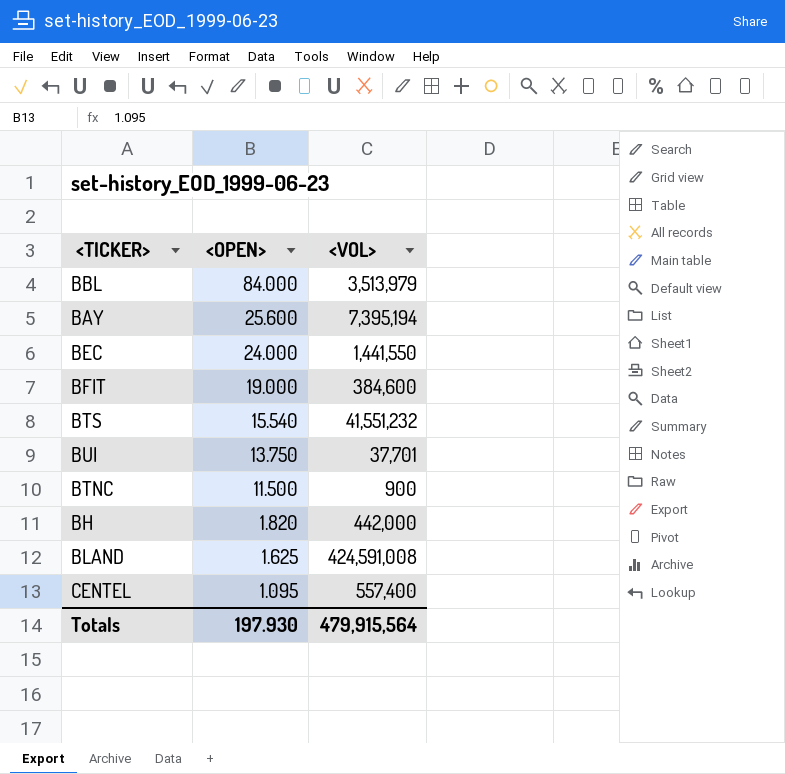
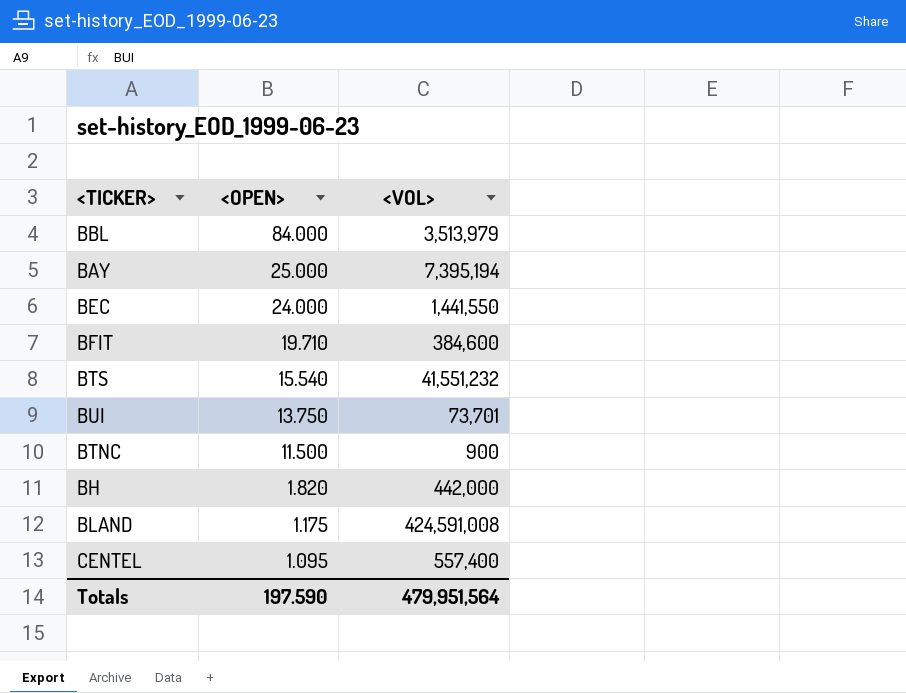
BAY | <OPEN>: 25.600 -> 25.000
BFIT | <OPEN>: 19.000 -> 19.710
BUI | <VOL>: 37,701 -> 73,701
BLAND | <OPEN>: 1.625 -> 1.175
Totals | <OPEN>: 197.930 -> 197.590
Totals | <VOL>: 479,915,564 -> 479,951,564

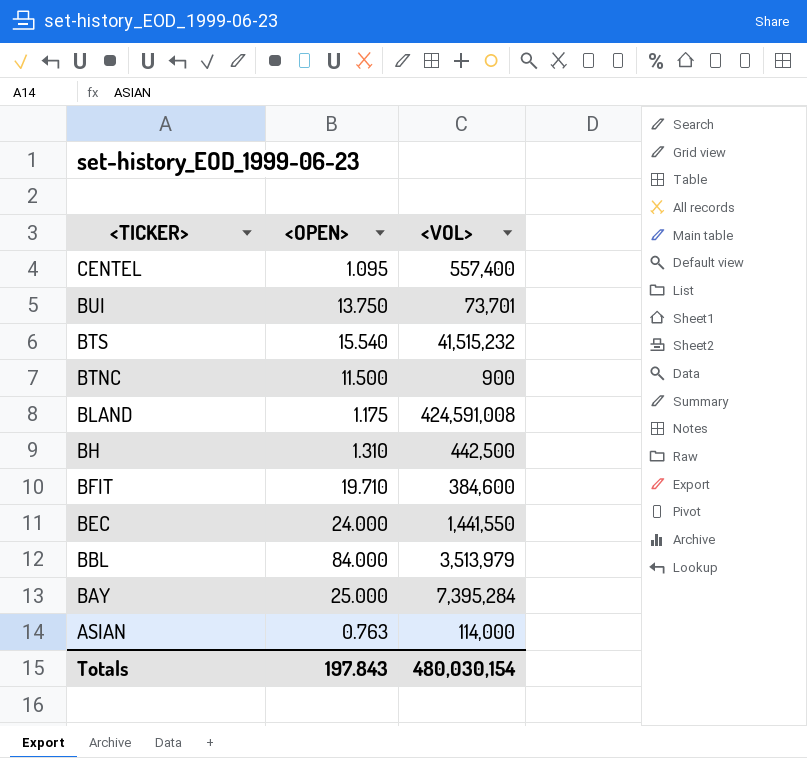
row order: <OPEN> descending -> <TICKER> descending
BTS | <VOL>: 41,551,232 -> 41,515,232
BH | <OPEN>: 1.820 -> 1.310
BH | <VOL>: 442,000 -> 442,500
BAY | <VOL>: 7,395,194 -> 7,395,284
row ASIAN: none -> 0.763 | 114,000
Totals | <OPEN>: 197.590 -> 197.843
Totals | <VOL>: 479,951,564 -> 480,030,154

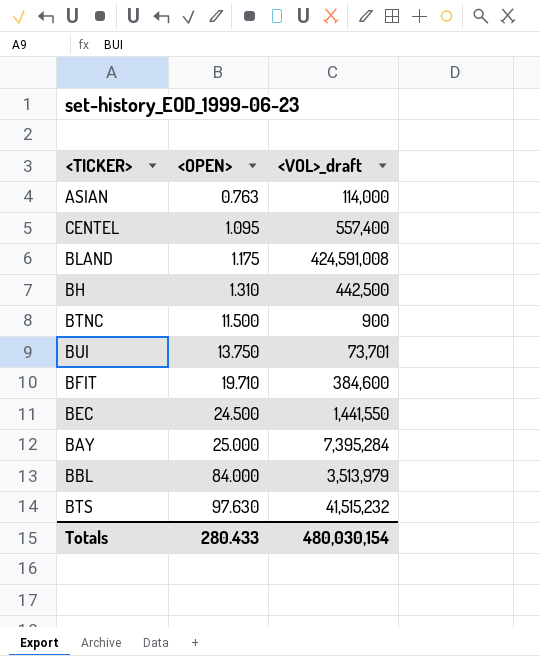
row order: <TICKER> descending -> <OPEN> ascending
column name: <VOL> -> <VOL>_draft
BEC | <OPEN>: 24.000 -> 24.500
BTS | <OPEN>: 15.540 -> 97.630
Totals | <OPEN>: 197.843 -> 280.433

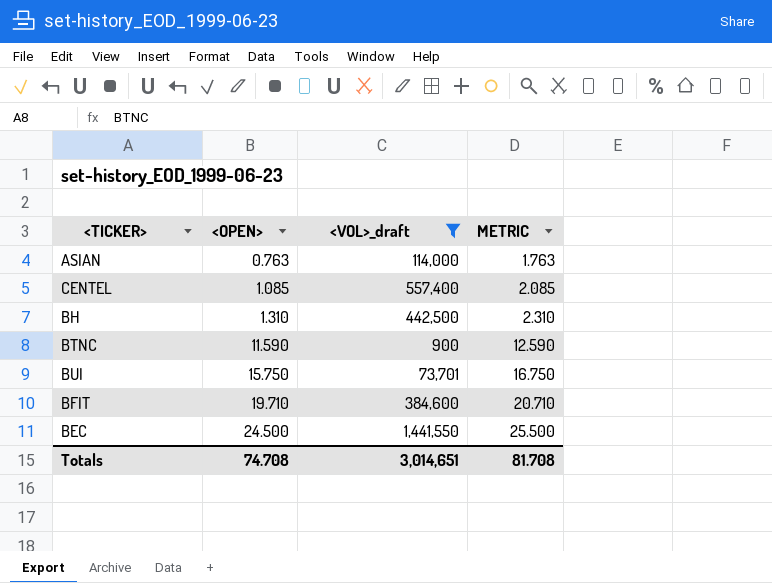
filter: none -> <VOL>_draft <= 1,441,550
column METRIC | formula: none -> [<OPEN>] + 1
CENTEL | <OPEN>: 1.095 -> 1.085
BTNC | <OPEN>: 11.500 -> 11.590
BUI | <OPEN>: 13.750 -> 15.750
Totals | <OPEN>: 280.433 -> 74.708
Totals | <VOL>_draft: 480,030,154 -> 3,014,651

